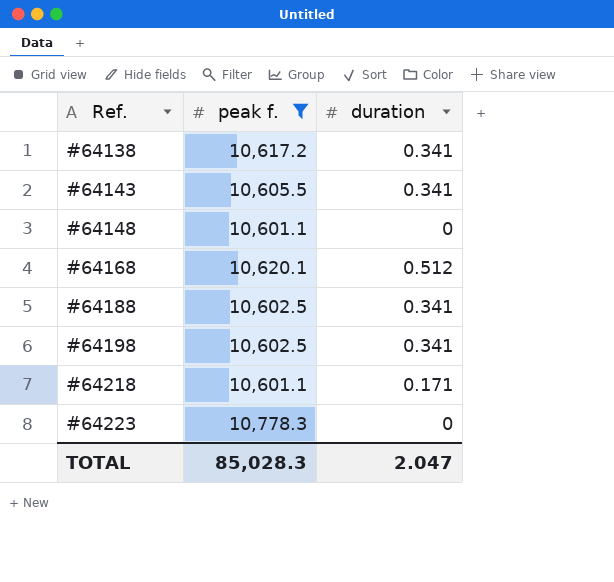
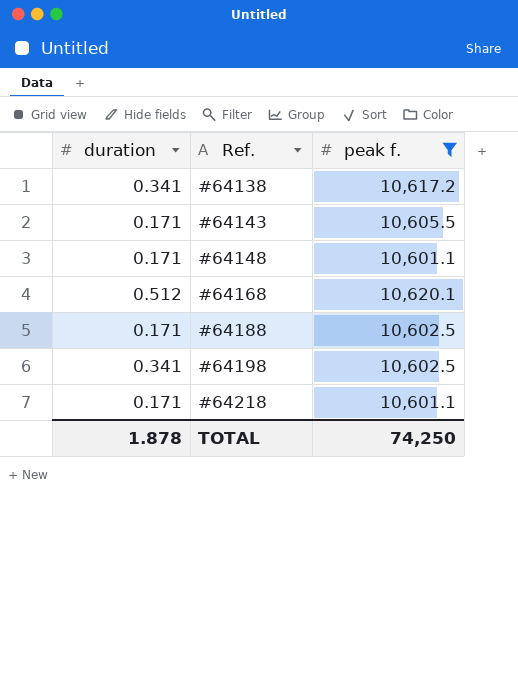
column duration | position: 3 -> 1
row #64223: 10,778.3 | 0 -> none
#64143 | duration: 0.341 -> 0.171
#64148 | duration: 0 -> 0.171
#64188 | duration: 0.341 -> 0.171
TOTAL | duration: 2.047 -> 1.878
TOTAL | peak f.: 85,028.3 -> 74,250

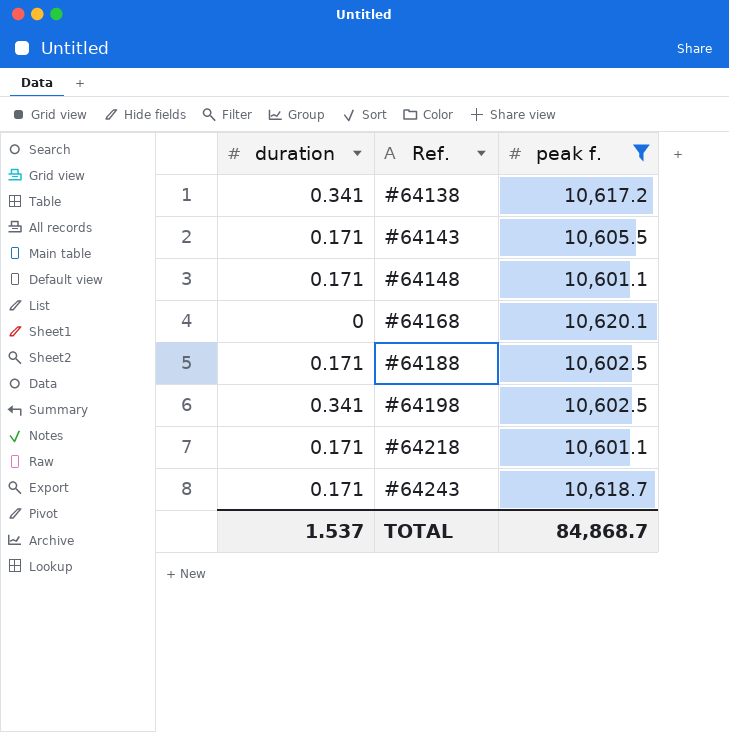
#64168 | duration: 0.512 -> 0
row #64243: none -> 0.171 | 10,618.7
TOTAL | duration: 1.878 -> 1.537
TOTAL | peak f.: 74,250 -> 84,868.7

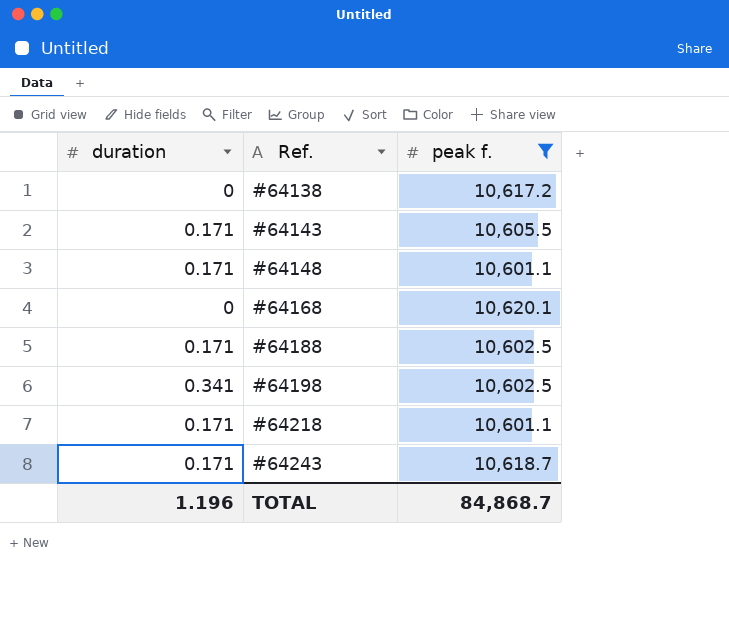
#64138 | duration: 0.341 -> 0
TOTAL | duration: 1.537 -> 1.196

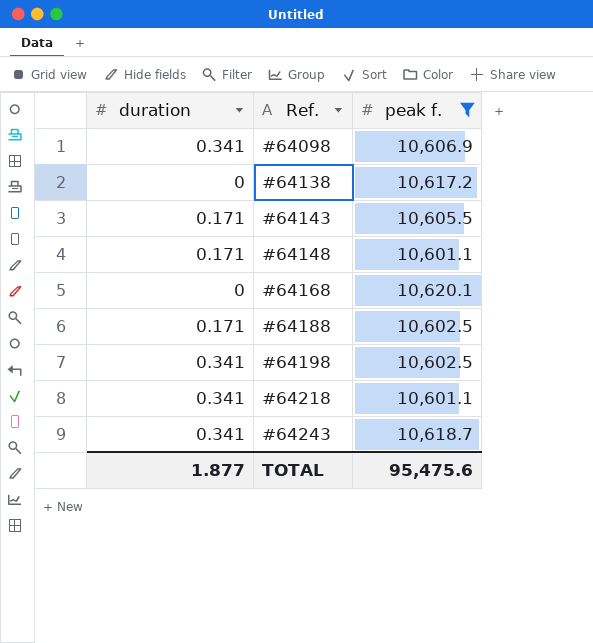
row #64098: none -> 0.341 | 10,606.9
#64218 | duration: 0.171 -> 0.341
#64243 | duration: 0.171 -> 0.341
TOTAL | duration: 1.196 -> 1.877
TOTAL | peak f.: 84,868.7 -> 95,475.6

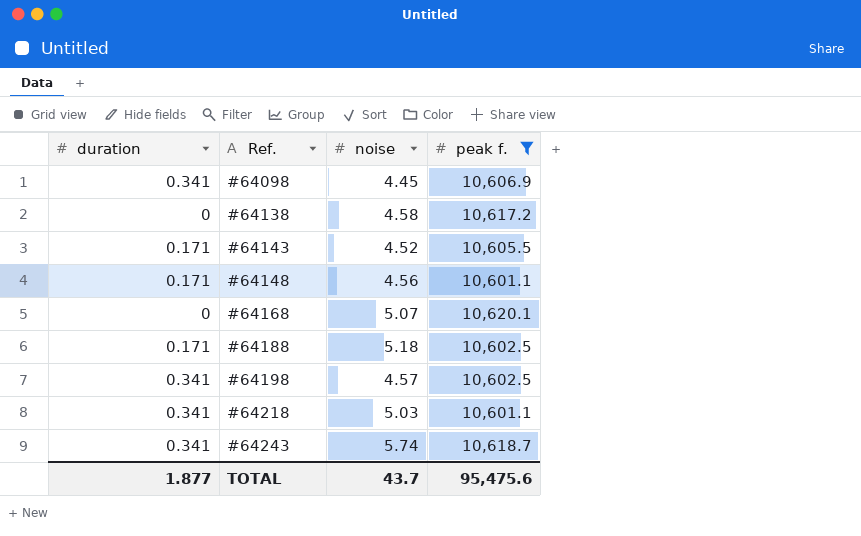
column noise | position: none -> 3

